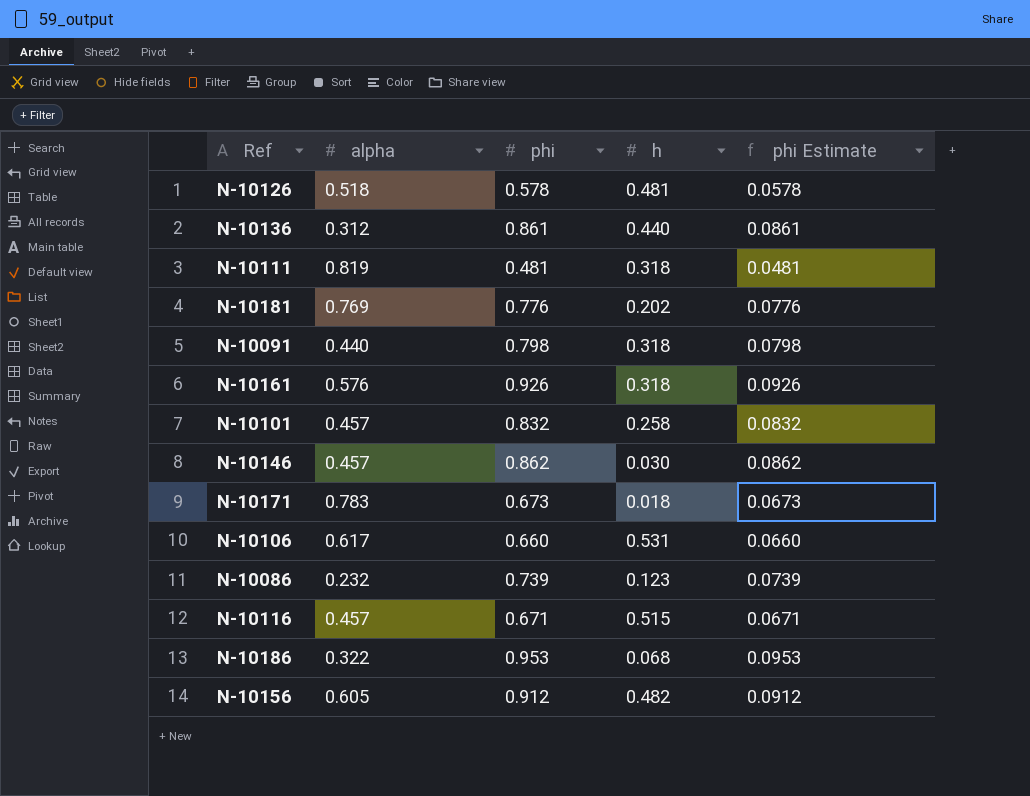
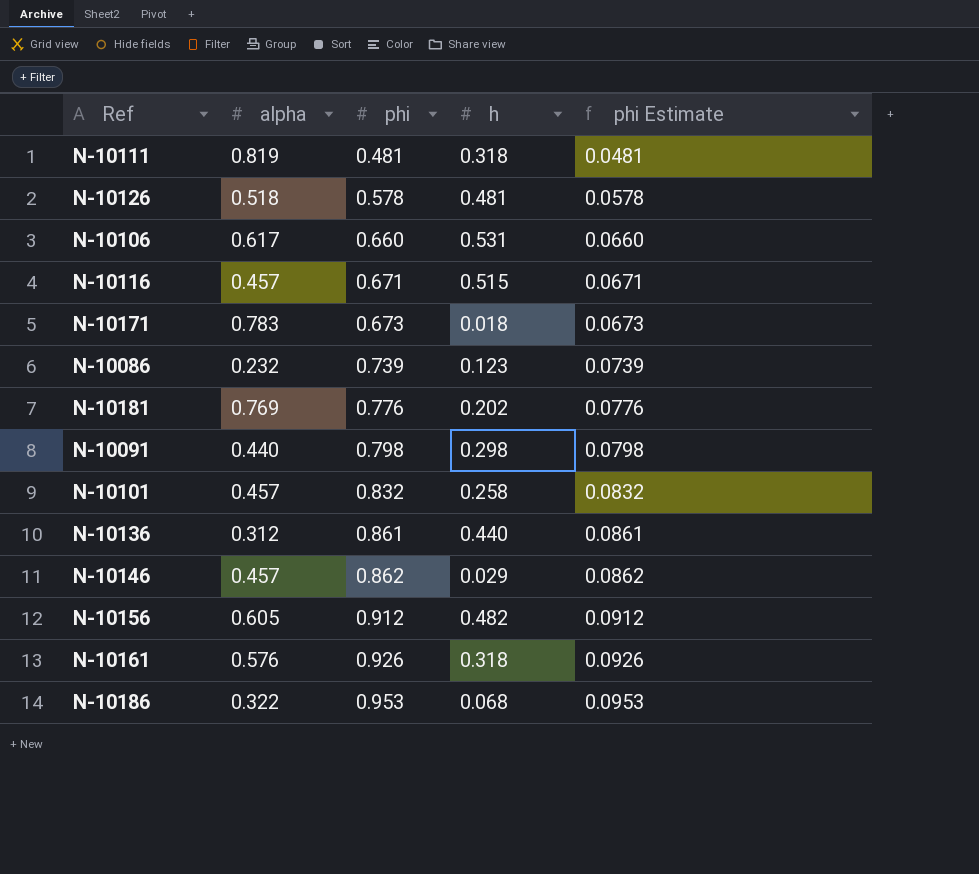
row order: none -> phi ascending
N-10091 | h: 0.318 -> 0.298
N-10146 | h: 0.030 -> 0.029

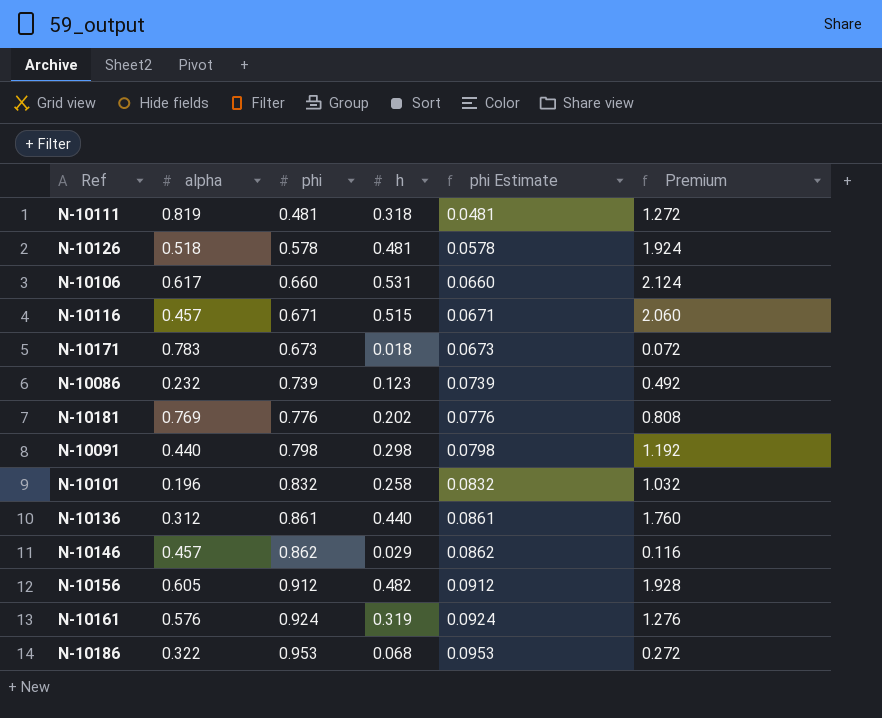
column Premium | formula: none -> [h] * 4
N-10101 | alpha: 0.457 -> 0.196
N-10161 | phi: 0.926 -> 0.924
N-10161 | h: 0.318 -> 0.319
N-10161 | phi Estimate: 0.0926 -> 0.0924

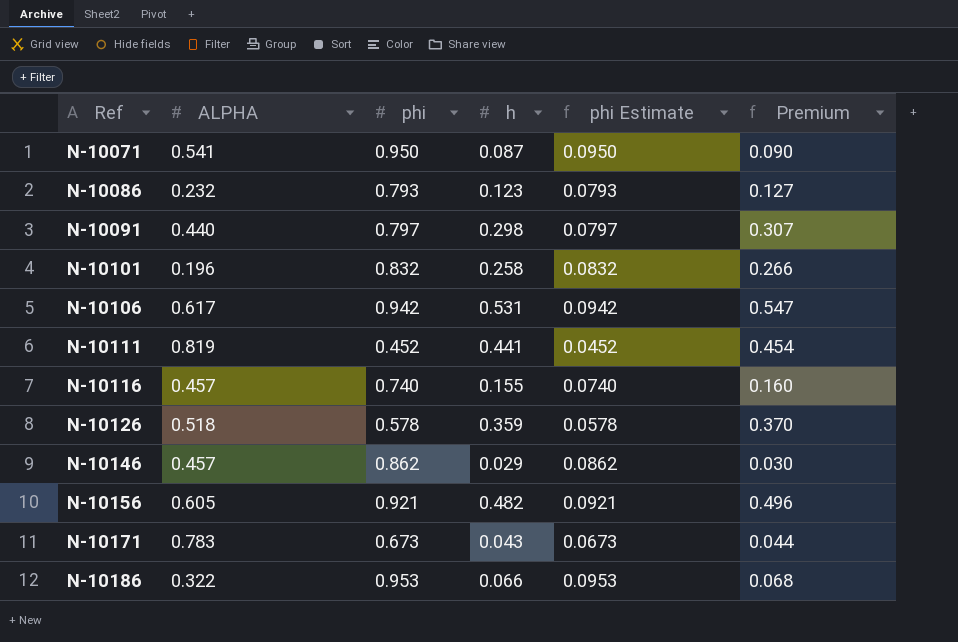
row order: phi ascending -> Ref ascending
column name: alpha -> ALPHA
column Premium | formula: [h] * 4 -> [h] * 1.03
row N-10181: 0.769 | 0.776 | 0.202 | 0.0776 | 0.808 -> none
row N-10136: 0.312 | 0.861 | 0.440 | 0.0861 | 1.760 -> none
row N-10161: 0.576 | 0.924 | 0.319 | 0.0924 | 1.276 -> none
row N-10071: none -> 0.541 | 0.950 | 0.087 | 0.0950 | 0.090
N-10086 | phi: 0.739 -> 0.793
N-10086 | phi Estimate: 0.0739 -> 0.0793
N-10091 | phi: 0.798 -> 0.797
N-10091 | phi Estimate: 0.0798 -> 0.0797
N-10106 | phi: 0.660 -> 0.942
N-10106 | phi Estimate: 0.0660 -> 0.0942
N-10111 | phi: 0.481 -> 0.452
N-10111 | h: 0.318 -> 0.441
N-10111 | phi Estimate: 0.0481 -> 0.0452
N-10116 | phi: 0.671 -> 0.740
N-10116 | h: 0.515 -> 0.155
N-10116 | phi Estimate: 0.0671 -> 0.0740
N-10126 | h: 0.481 -> 0.359
N-10156 | phi: 0.912 -> 0.921
N-10156 | phi Estimate: 0.0912 -> 0.0921
N-10171 | h: 0.018 -> 0.043
N-10186 | h: 0.068 -> 0.066

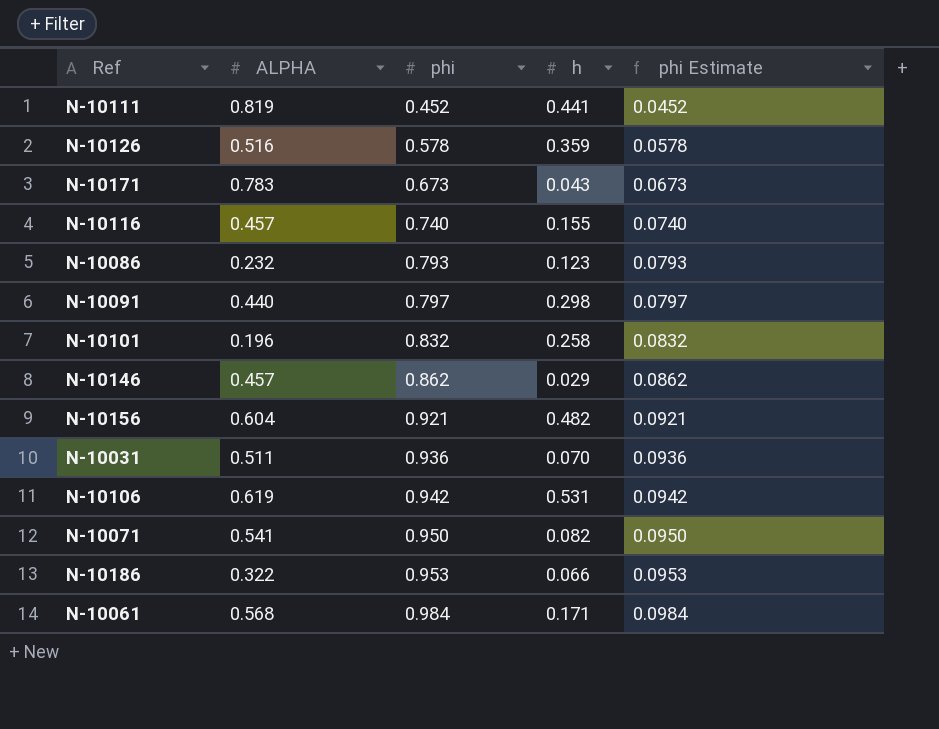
row order: Ref ascending -> phi ascending
column Premium | formula: [h] * 1.03 -> none
N-10126 | ALPHA: 0.518 -> 0.516
N-10156 | ALPHA: 0.605 -> 0.604
row N-10031: none -> 0.511 | 0.936 | 0.070 | 0.0936
N-10106 | ALPHA: 0.617 -> 0.619
N-10071 | h: 0.087 -> 0.082
row N-10061: none -> 0.568 | 0.984 | 0.171 | 0.0984

